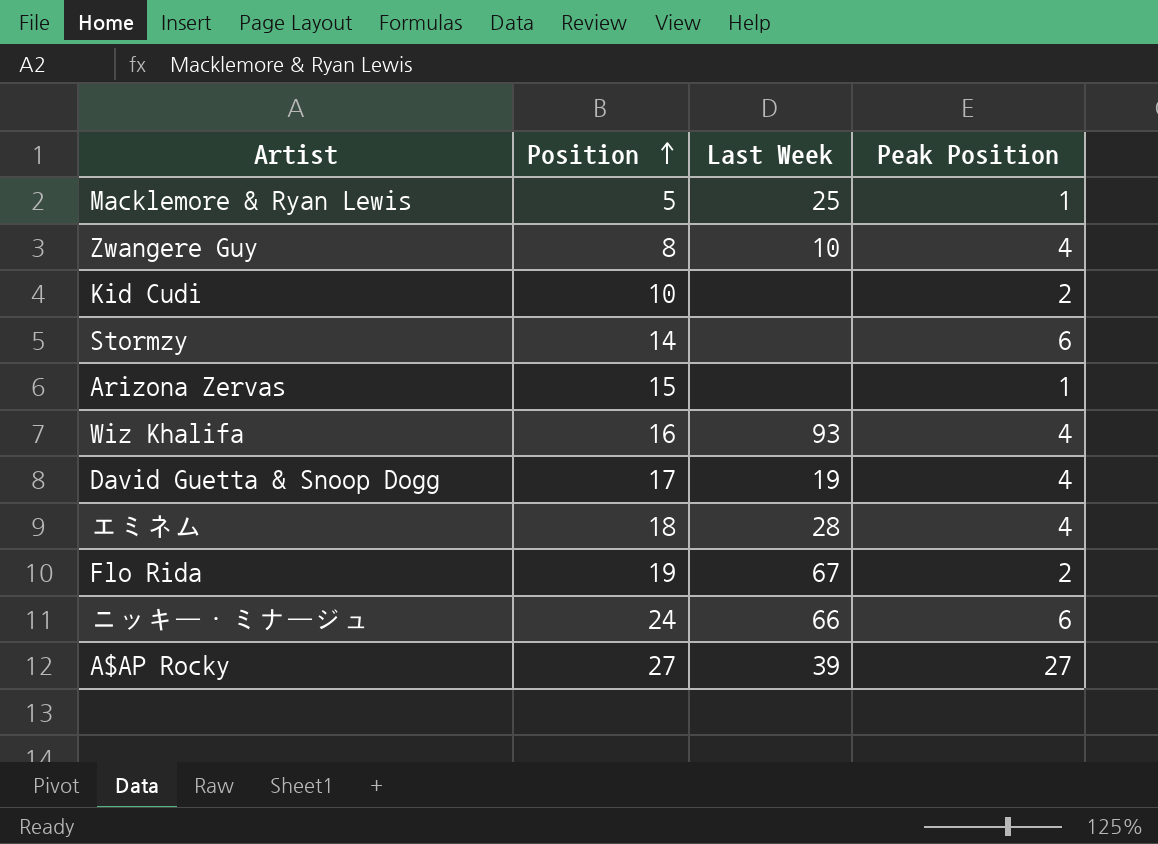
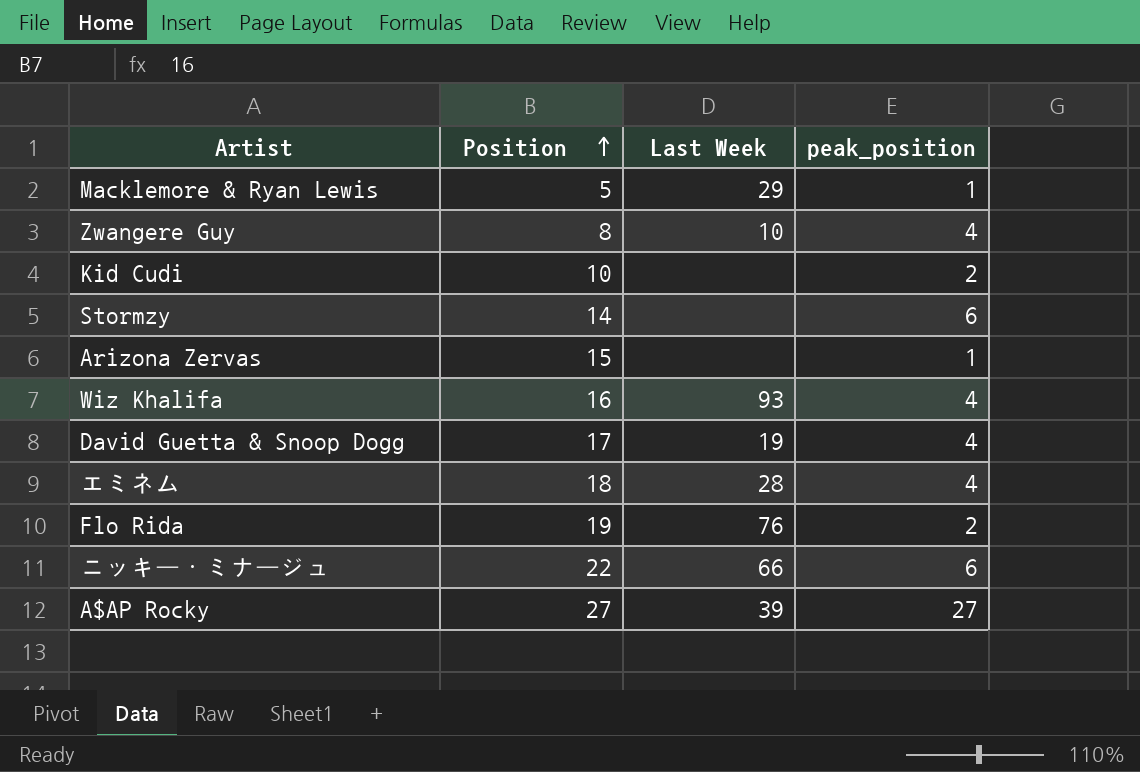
column name: Peak Position -> peak_position
Macklemore & Ryan Lewis | Last Week: 25 -> 29
Flo Rida | Last Week: 67 -> 76
ニッキー・ミナージュ | Position: 24 -> 22

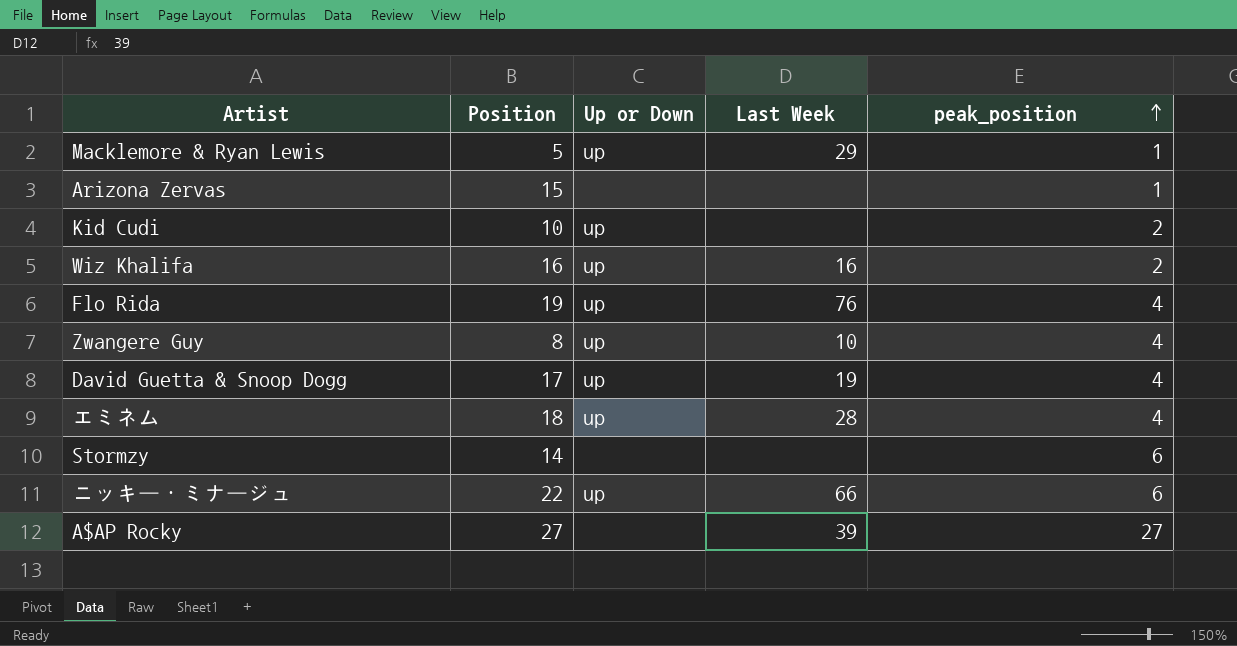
row order: Position ascending -> peak_position ascending
column Up or Down | position: none -> 3
Wiz Khalifa | Last Week: 93 -> 16
Wiz Khalifa | peak_position: 4 -> 2
Flo Rida | peak_position: 2 -> 4

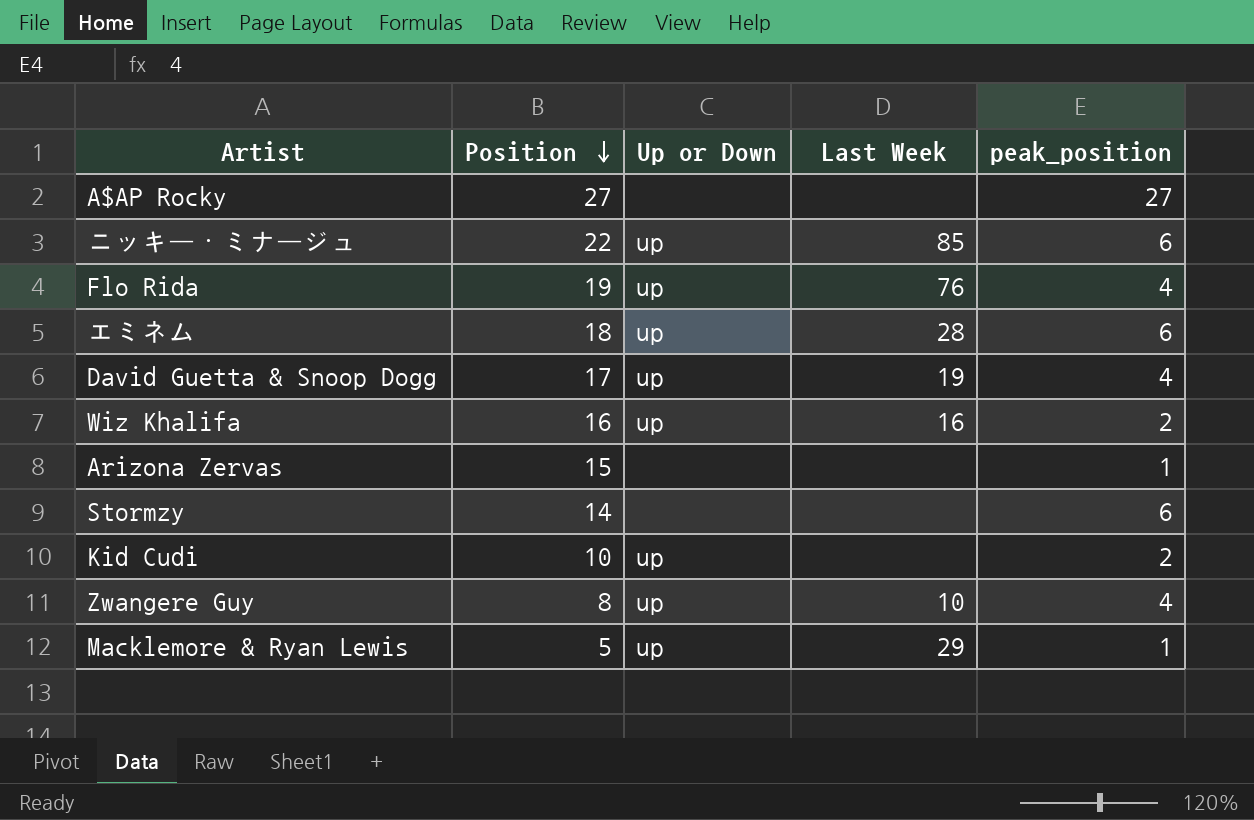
row order: peak_position ascending -> Position descending
A$AP Rocky | Last Week: 39 -> none
ニッキー・ミナージュ | Last Week: 66 -> 85
エミネム | peak_position: 4 -> 6

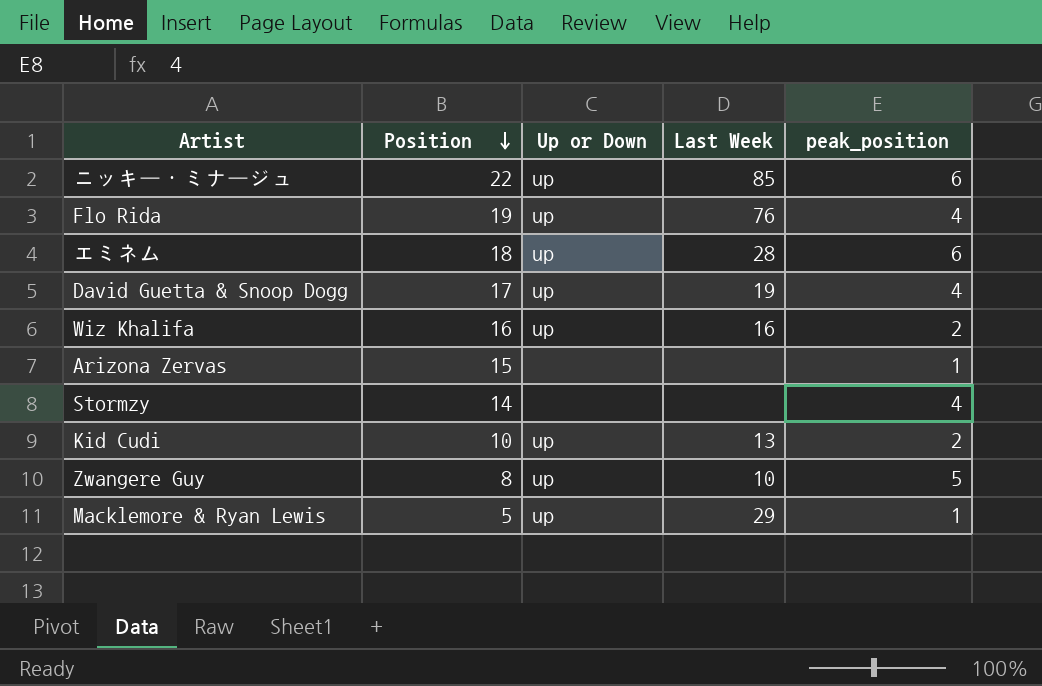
row A$AP Rocky: 27 | none | none | 27 -> none
Stormzy | peak_position: 6 -> 4
Kid Cudi | Last Week: none -> 13
Zwangere Guy | peak_position: 4 -> 5

